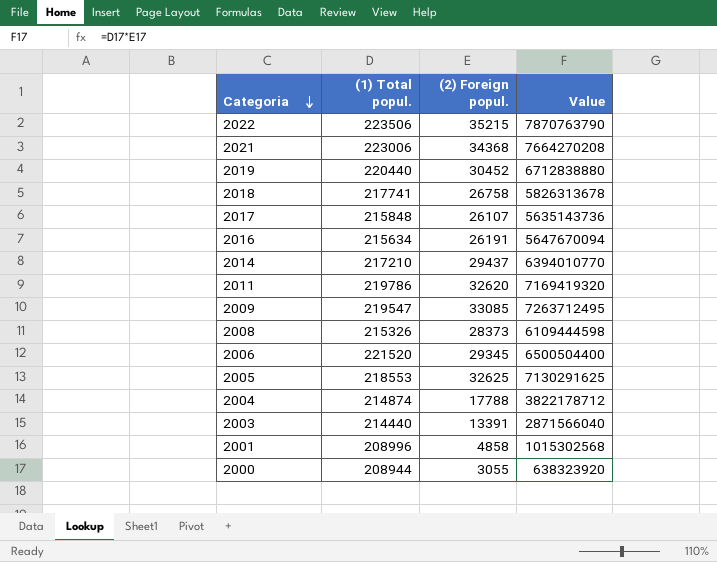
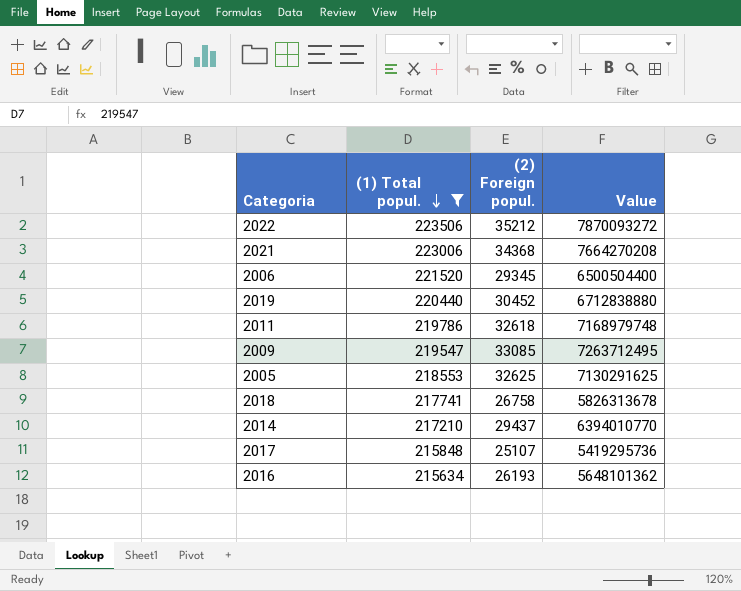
filter: none -> (1) Total popul. >= 215634
row order: Categoria descending -> (1) Total popul. descending
2022 | (2) Foreign popul.: 35215 -> 35212
2022 | Value: 7870763790 -> 7870093272
2011 | (2) Foreign popul.: 32620 -> 32618
2011 | Value: 7169419320 -> 7168979748
2017 | (2) Foreign popul.: 26107 -> 25107
2017 | Value: 5635143736 -> 5419295736
2016 | (2) Foreign popul.: 26191 -> 26193
2016 | Value: 5647670094 -> 5648101362

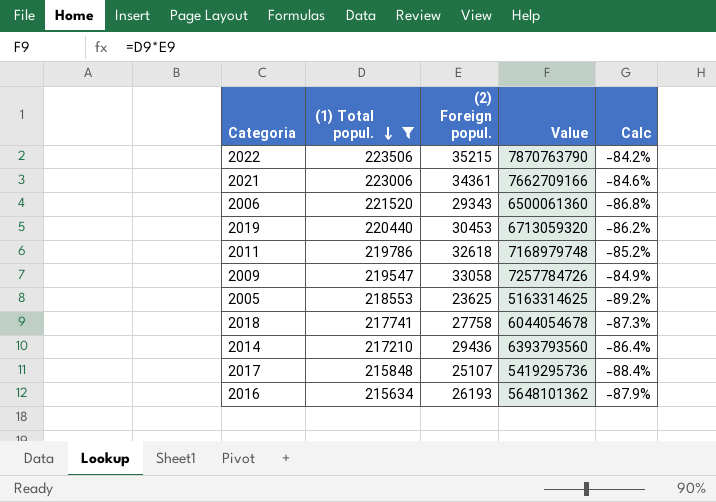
column Calc | formula: none -> ([(2) Foreign popul.] - [(1) Total popul.]) / [(1) Total popul.]
2022 | (2) Foreign popul.: 35212 -> 35215
2022 | Value: 7870093272 -> 7870763790
2021 | (2) Foreign popul.: 34368 -> 34361
2021 | Value: 7664270208 -> 7662709166
2006 | (2) Foreign popul.: 29345 -> 29343
2006 | Value: 6500504400 -> 6500061360
2019 | (2) Foreign popul.: 30452 -> 30453
2019 | Value: 6712838880 -> 6713059320
2009 | (2) Foreign popul.: 33085 -> 33058
2009 | Value: 7263712495 -> 7257784726
2005 | (2) Foreign popul.: 32625 -> 23625
2005 | Value: 7130291625 -> 5163314625
2018 | (2) Foreign popul.: 26758 -> 27758
2018 | Value: 5826313678 -> 6044054678
2014 | (2) Foreign popul.: 29437 -> 29436
2014 | Value: 6394010770 -> 6393793560

